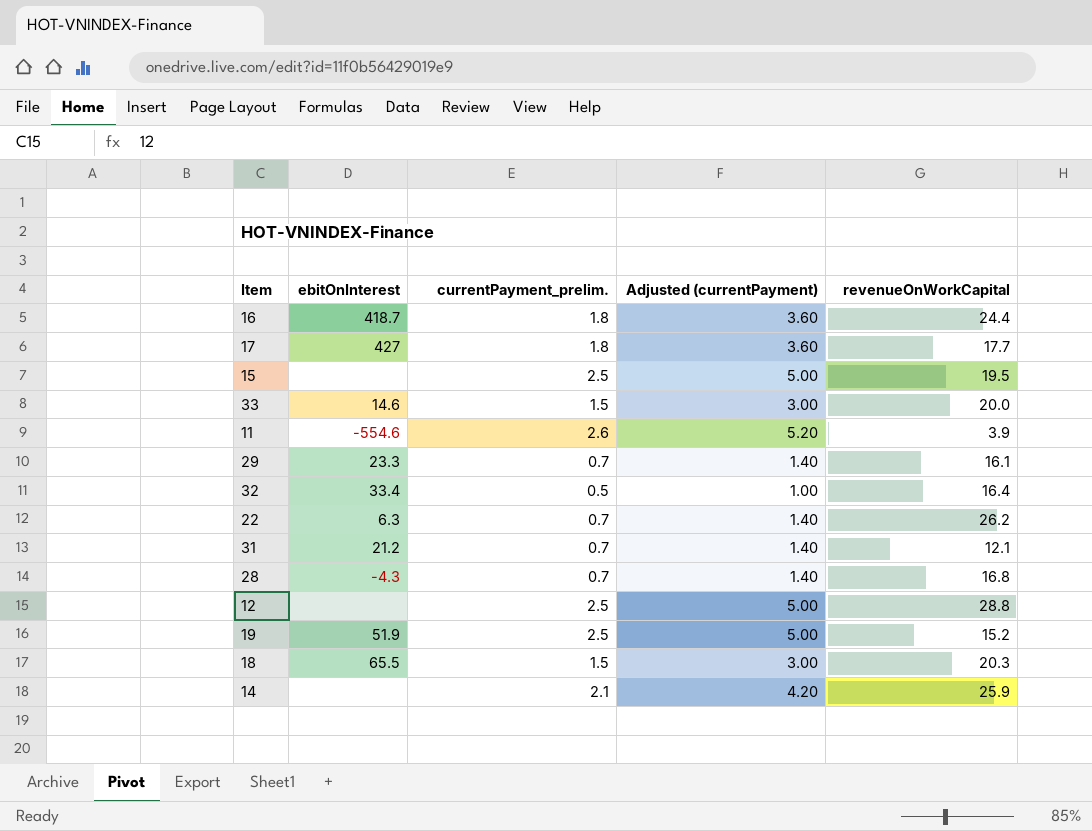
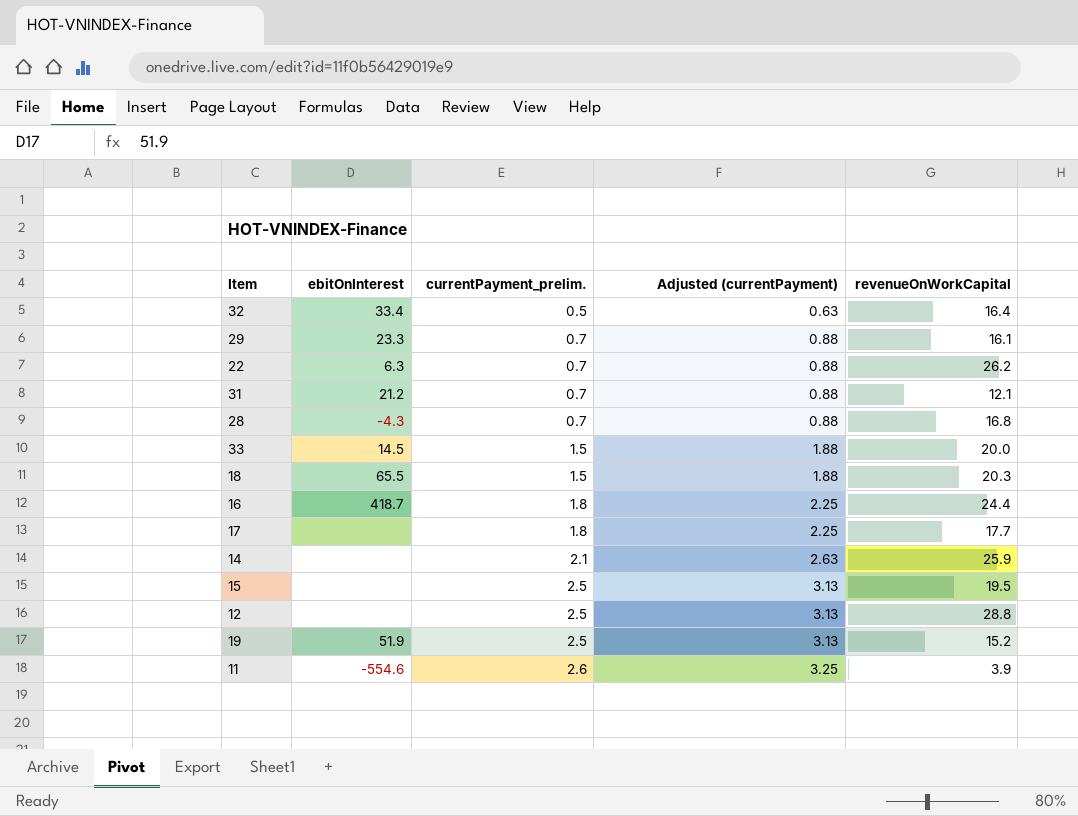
row order: none -> currentPayment_prelim. ascending
column Adjusted (currentPayment) | formula: [currentPayment_prelim.] * 2 -> [currentPayment_prelim.] * 1.25
33 | ebitOnInterest: 14.6 -> 14.5
17 | ebitOnInterest: 427 -> none

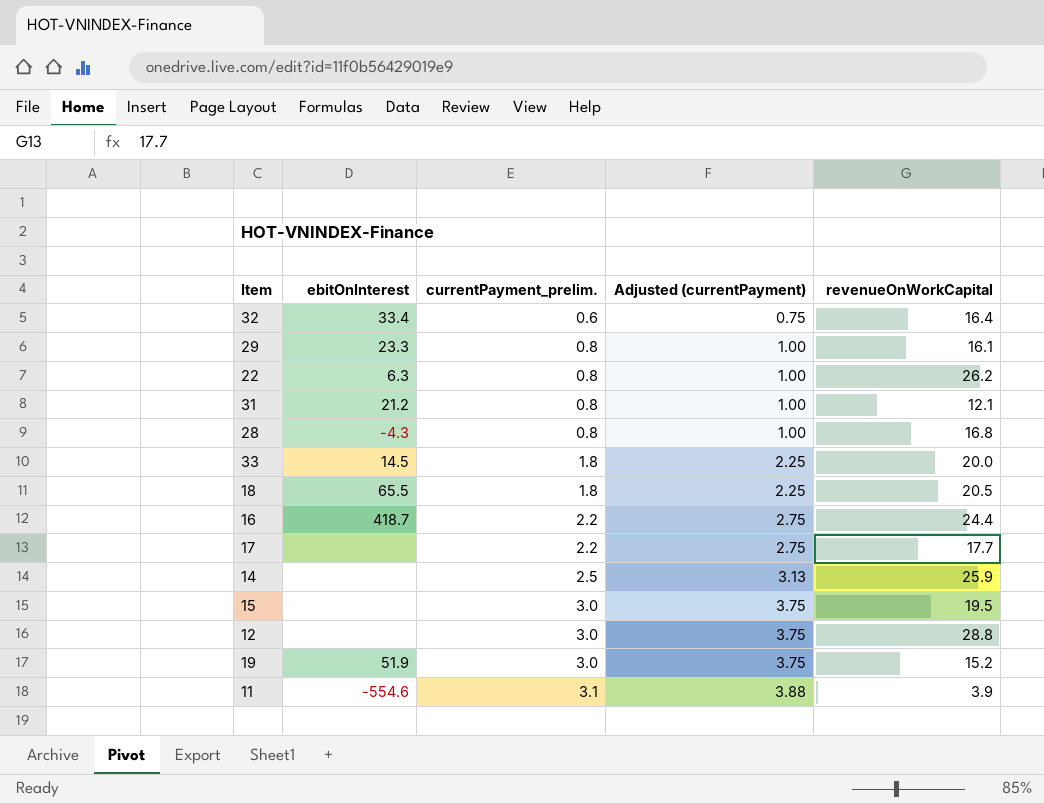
32 | currentPayment_prelim.: 0.5 -> 0.6
32 | Adjusted (currentPayment): 0.63 -> 0.75
29 | currentPayment_prelim.: 0.7 -> 0.8
29 | Adjusted (currentPayment): 0.88 -> 1.00
22 | currentPayment_prelim.: 0.7 -> 0.8
22 | Adjusted (currentPayment): 0.88 -> 1.00
31 | currentPayment_prelim.: 0.7 -> 0.8
31 | Adjusted (currentPayment): 0.88 -> 1.00
28 | currentPayment_prelim.: 0.7 -> 0.8
28 | Adjusted (currentPayment): 0.88 -> 1.00
33 | currentPayment_prelim.: 1.5 -> 1.8
33 | Adjusted (currentPayment): 1.88 -> 2.25
18 | currentPayment_prelim.: 1.5 -> 1.8
18 | Adjusted (currentPayment): 1.88 -> 2.25
18 | revenueOnWorkCapital: 20.3 -> 20.5
16 | currentPayment_prelim.: 1.8 -> 2.2
16 | Adjusted (currentPayment): 2.25 -> 2.75
17 | currentPayment_prelim.: 1.8 -> 2.2
17 | Adjusted (currentPayment): 2.25 -> 2.75
14 | currentPayment_prelim.: 2.1 -> 2.5
14 | Adjusted (currentPayment): 2.63 -> 3.13
15 | currentPayment_prelim.: 2.5 -> 3.0
15 | Adjusted (currentPayment): 3.13 -> 3.75
12 | currentPayment_prelim.: 2.5 -> 3.0
12 | Adjusted (currentPayment): 3.13 -> 3.75
19 | currentPayment_prelim.: 2.5 -> 3.0
19 | Adjusted (currentPayment): 3.13 -> 3.75
11 | currentPayment_prelim.: 2.6 -> 3.1
11 | Adjusted (currentPayment): 3.25 -> 3.88

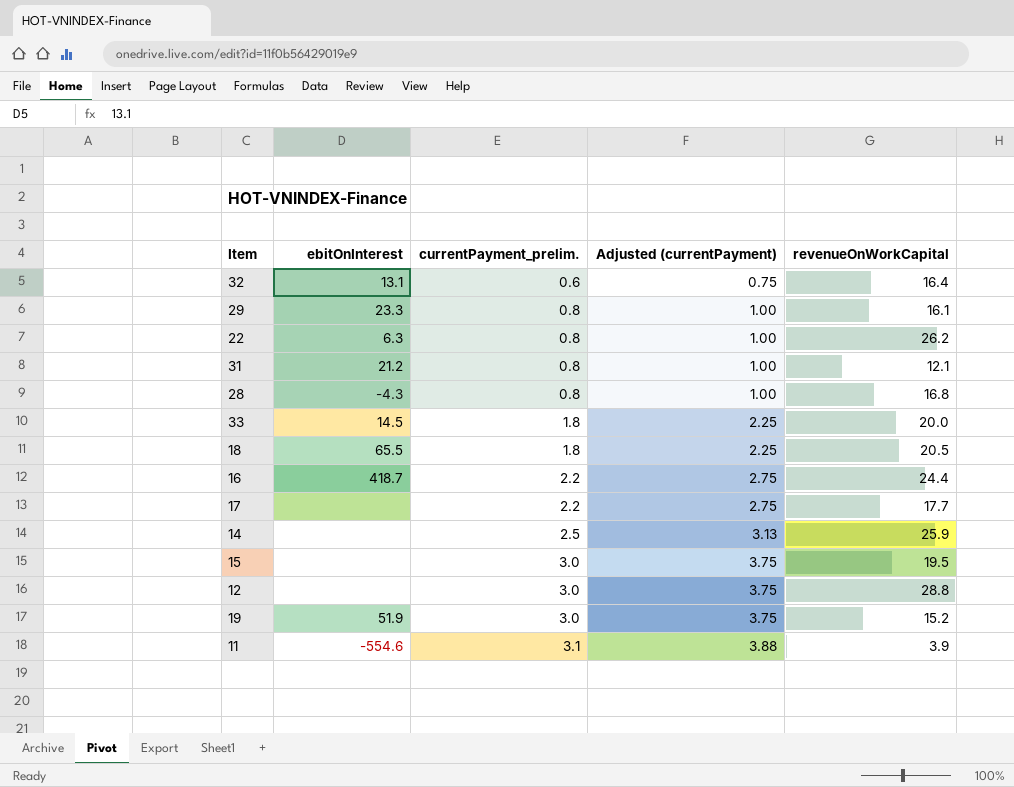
32 | ebitOnInterest: 33.4 -> 13.1

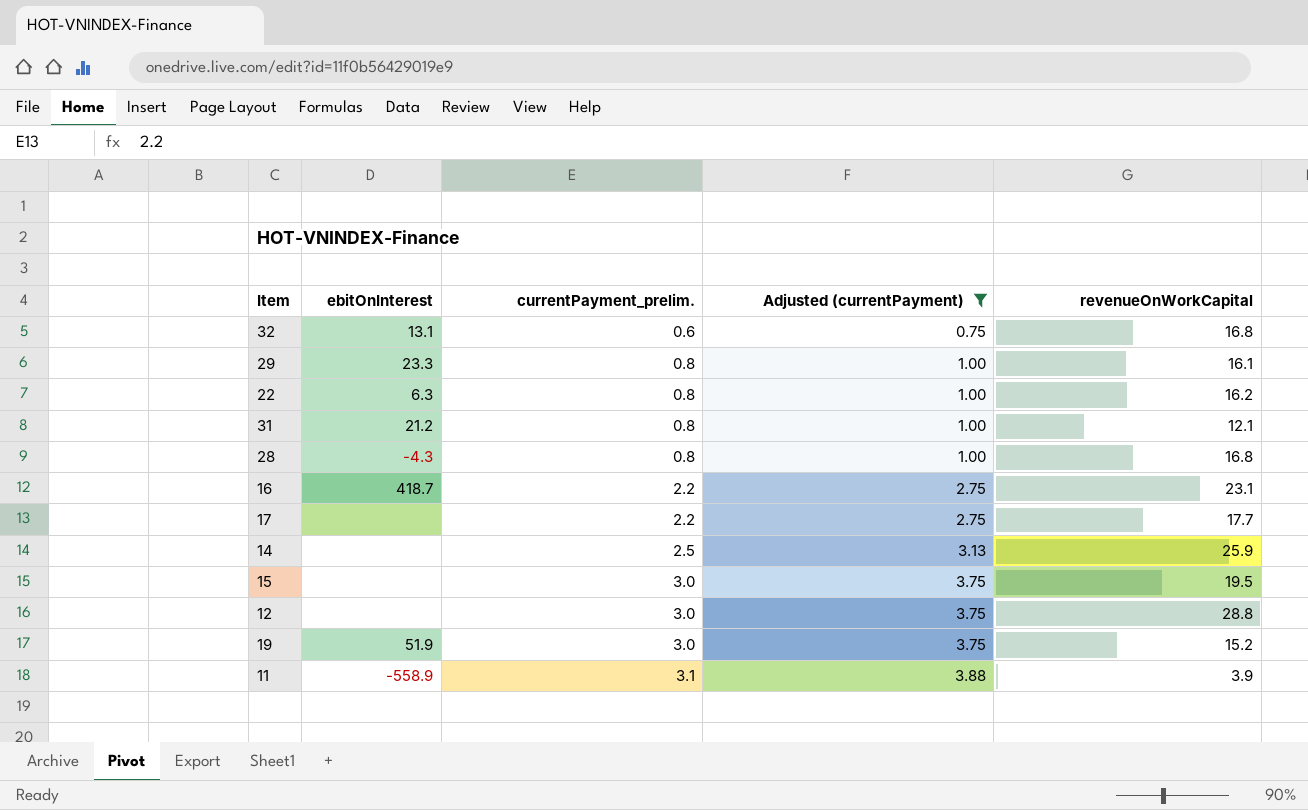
filter: none -> Adjusted (currentPayment) != 2.25
32 | revenueOnWorkCapital: 16.4 -> 16.8
22 | revenueOnWorkCapital: 26.2 -> 16.2
16 | revenueOnWorkCapital: 24.4 -> 23.1
11 | ebitOnInterest: -554.6 -> -558.9

